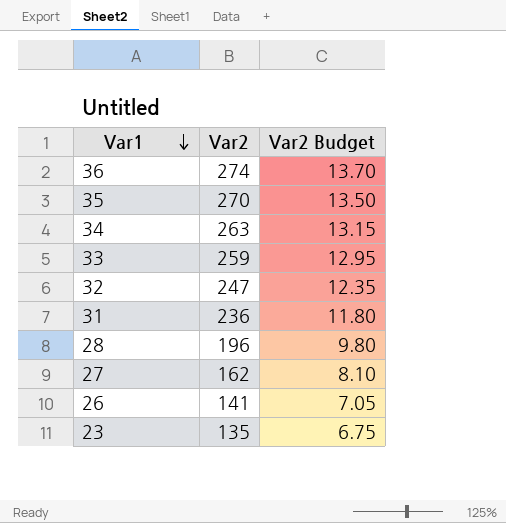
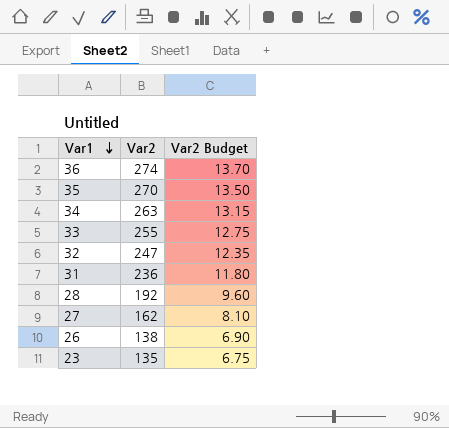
33 | Var2: 259 -> 255
33 | Var2 Budget: 12.95 -> 12.75
28 | Var2: 196 -> 192
28 | Var2 Budget: 9.80 -> 9.60
26 | Var2: 141 -> 138
26 | Var2 Budget: 7.05 -> 6.90

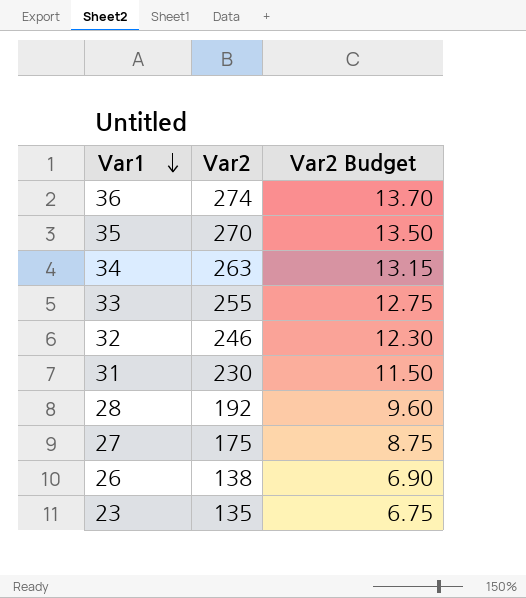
32 | Var2: 247 -> 246
32 | Var2 Budget: 12.35 -> 12.30
31 | Var2: 236 -> 230
31 | Var2 Budget: 11.80 -> 11.50
27 | Var2: 162 -> 175
27 | Var2 Budget: 8.10 -> 8.75

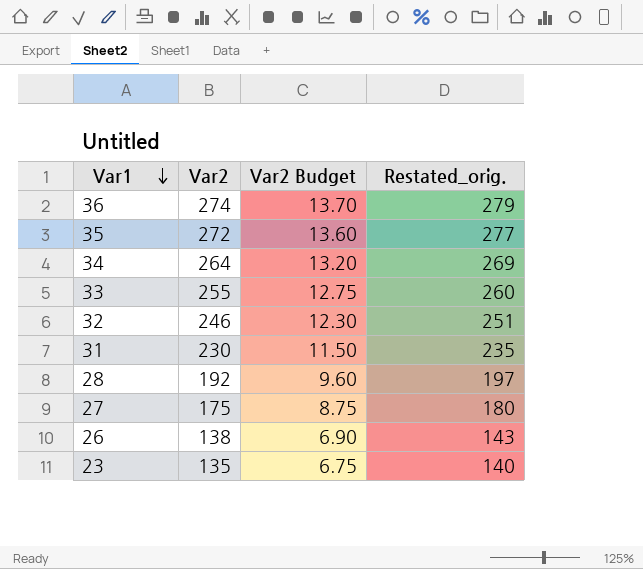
column Restated_orig. | formula: none -> [Var2] + 5
35 | Var2: 270 -> 272
35 | Var2 Budget: 13.50 -> 13.60
34 | Var2: 263 -> 264
34 | Var2 Budget: 13.15 -> 13.20

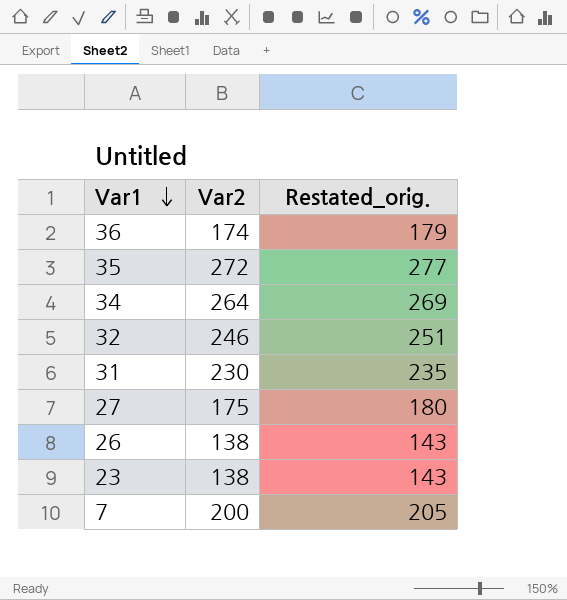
column Var2 Budget | formula: [Var2] * 0.05 -> none
row 33: 255 | 12.75 | 260 -> none
row 28: 192 | 9.60 | 197 -> none
36 | Var2: 274 -> 174
36 | Restated_orig.: 279 -> 179
23 | Var2: 135 -> 138
23 | Restated_orig.: 140 -> 143
row 7: none -> 200 | 205

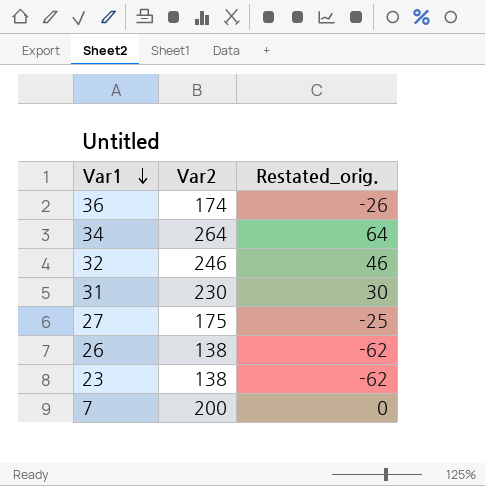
column Restated_orig. | formula: [Var2] + 5 -> [Var2] - 200
row 35: 272 | 277 -> none

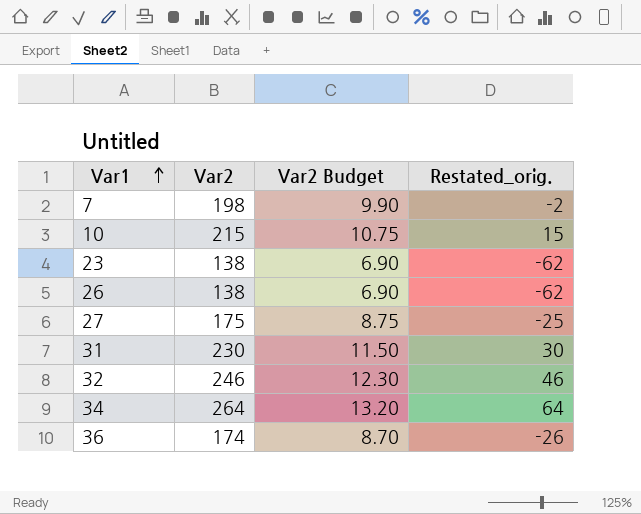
row order: Var1 descending -> Var1 ascending
column Var2 Budget | formula: none -> [Var2] * 0.05
7 | Var2: 200 -> 198
7 | Restated_orig.: 0 -> -2
row 10: none -> 215 | 10.75 | 15

